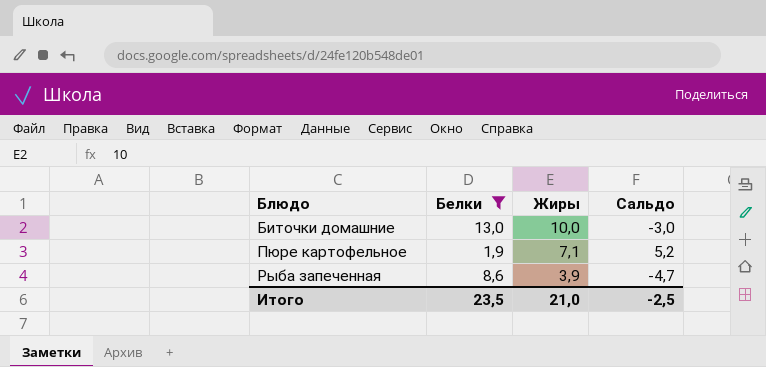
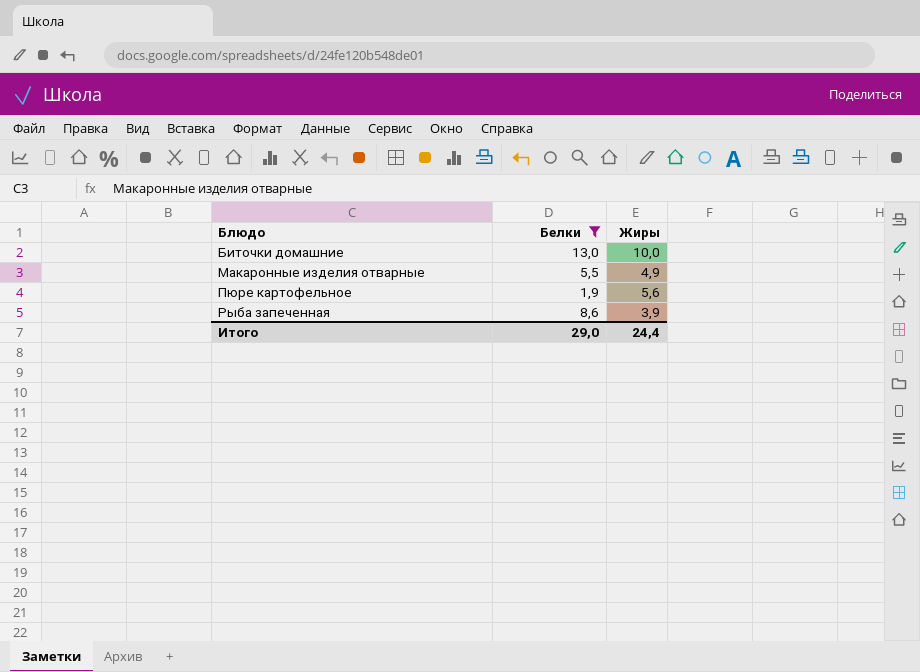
column Сальдо | formula: [Жиры] - [Белки] -> none
row Макаронные изделия отварные: none -> 5,5 | 4,9
Пюре картофельное | Жиры: 7,1 -> 5,6
Итого | Белки: 23,5 -> 29,0
Итого | Жиры: 21,0 -> 24,4

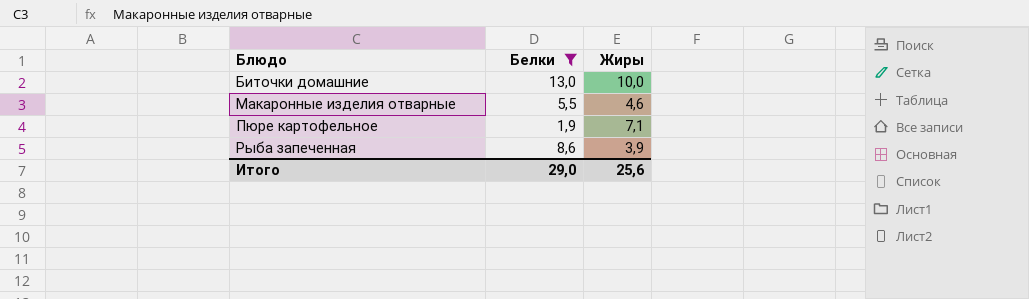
Макаронные изделия отварные | Жиры: 4,9 -> 4,6
Пюре картофельное | Жиры: 5,6 -> 7,1
Итого | Жиры: 24,4 -> 25,6

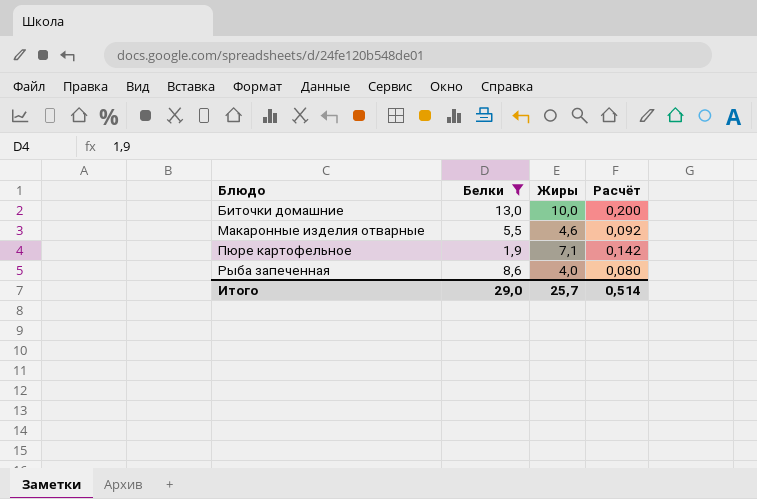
column Расчёт | formula: none -> [Жиры] * 0,02
Рыба запеченная | Жиры: 3,9 -> 4,0
Итого | Жиры: 25,6 -> 25,7

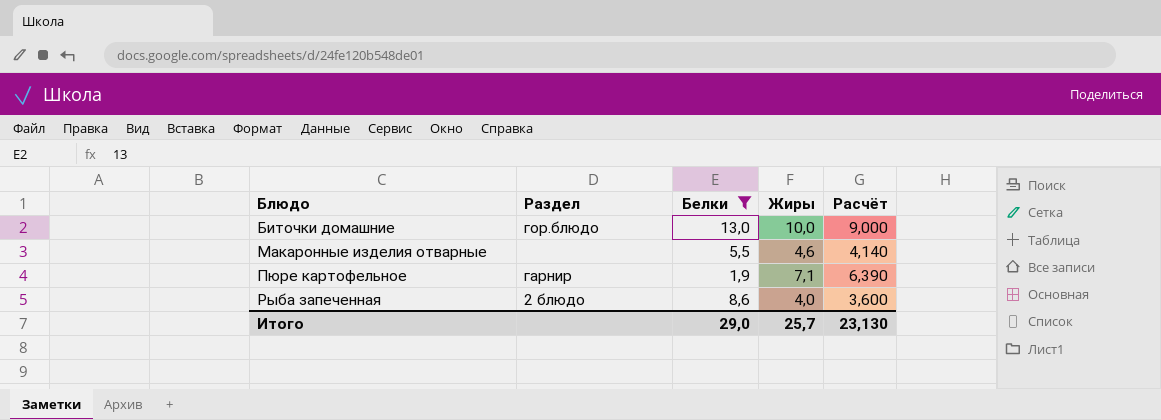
column Раздел | position: none -> 2
column Расчёт | formula: [Жиры] * 0,02 -> [Жиры] * 0,9
Итого | Расчёт: 0,514 -> 23,130

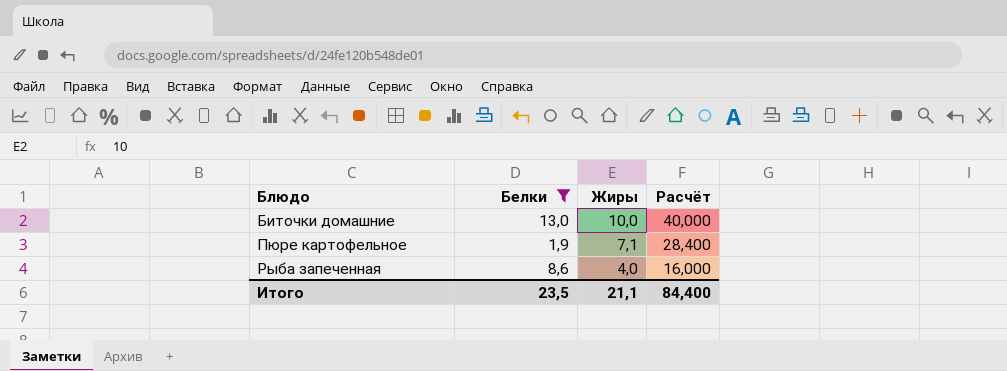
column Раздел | position: 2 -> none
column Расчёт | formula: [Жиры] * 0,9 -> [Жиры] * 4
row Макаронные изделия отварные: none | 5,5 | 4,6 | 4,140 -> none
Итого | Белки: 29,0 -> 23,5
Итого | Жиры: 25,7 -> 21,1
Итого | Расчёт: 23,130 -> 84,400

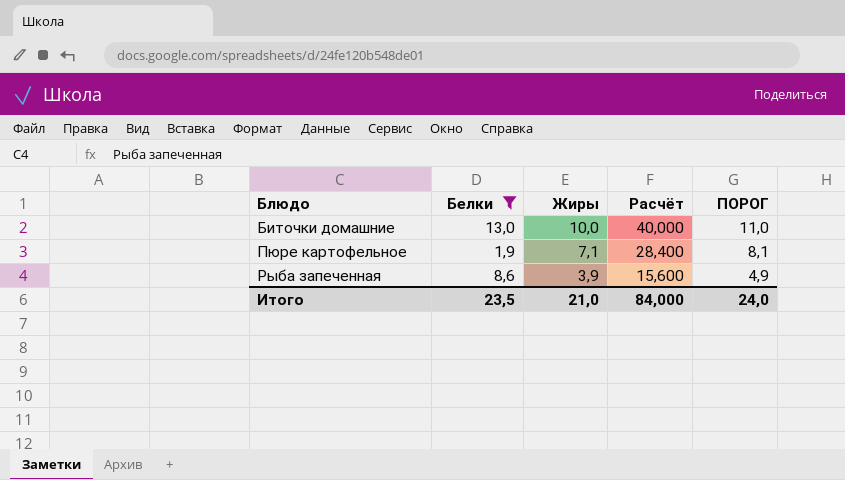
column ПОРОГ | formula: none -> [Жиры] + 1
Рыба запеченная | Жиры: 4,0 -> 3,9
Рыба запеченная | Расчёт: 16,000 -> 15,600
Итого | Жиры: 21,1 -> 21,0
Итого | Расчёт: 84,400 -> 84,000

